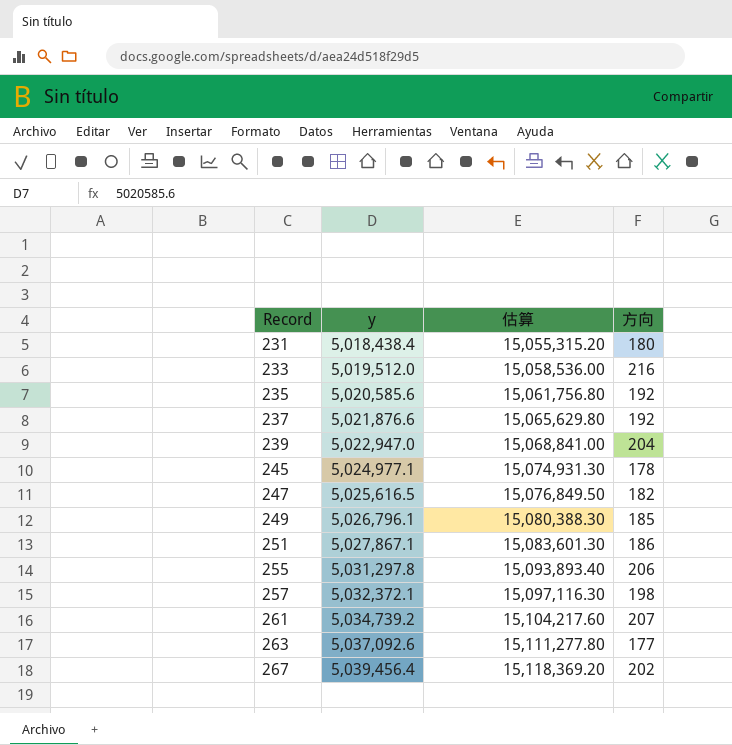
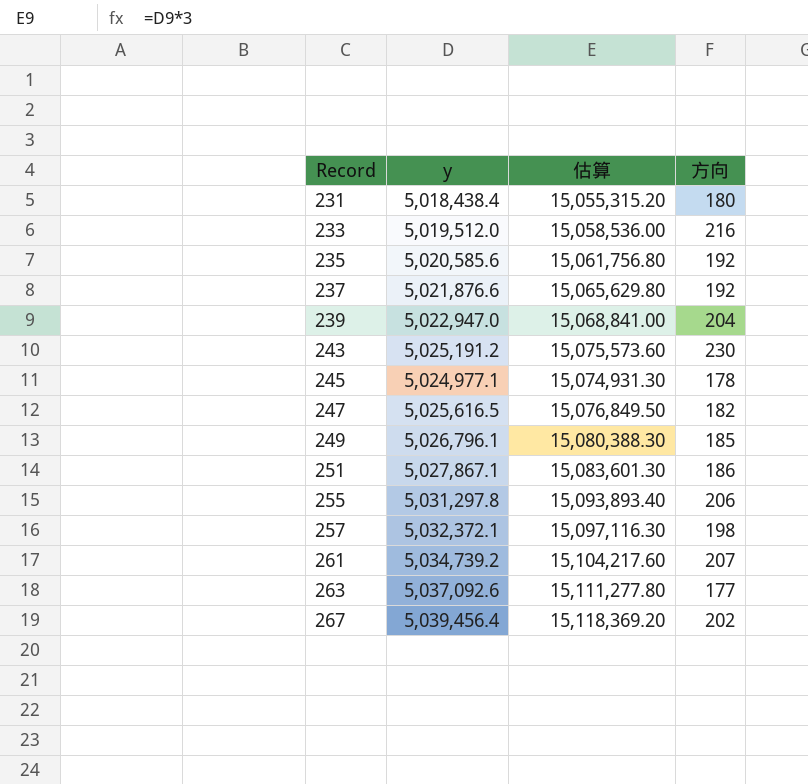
row 243: none -> 5,025,191.2 | 15,075,573.60 | 230

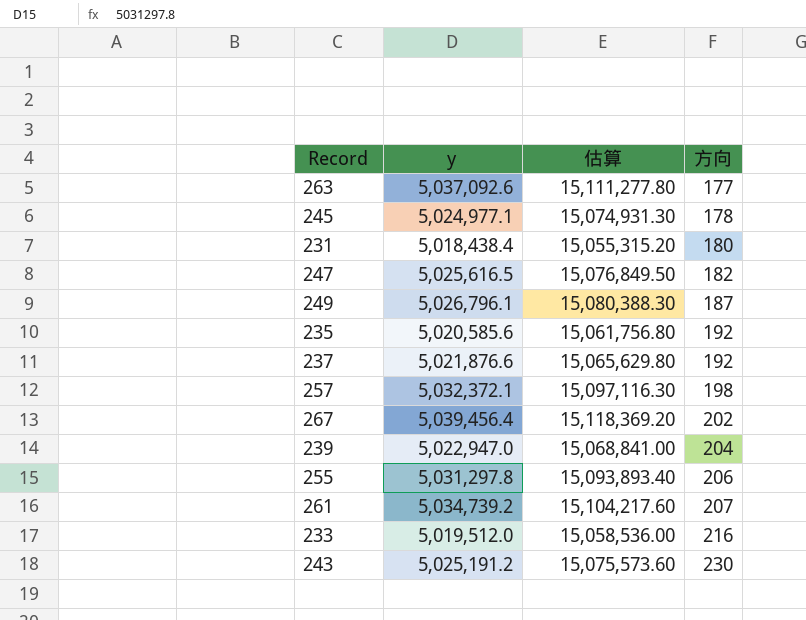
row order: Record ascending -> 方向 ascending
row 251: 5,027,867.1 | 15,083,601.30 | 186 -> none
249 | 方向: 185 -> 187

